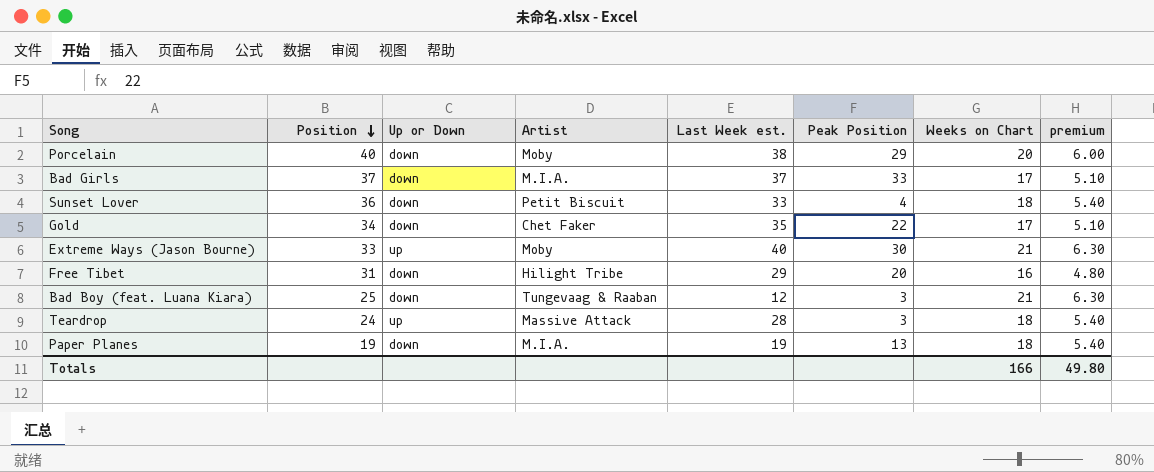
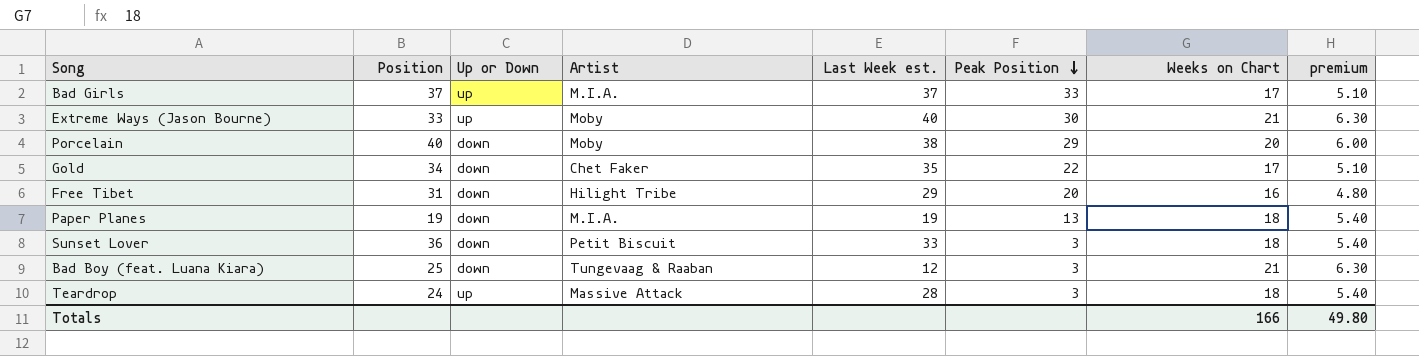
row order: Position descending -> Peak Position descending
Bad Girls | Up or Down: down -> up
Sunset Lover | Peak Position: 4 -> 3

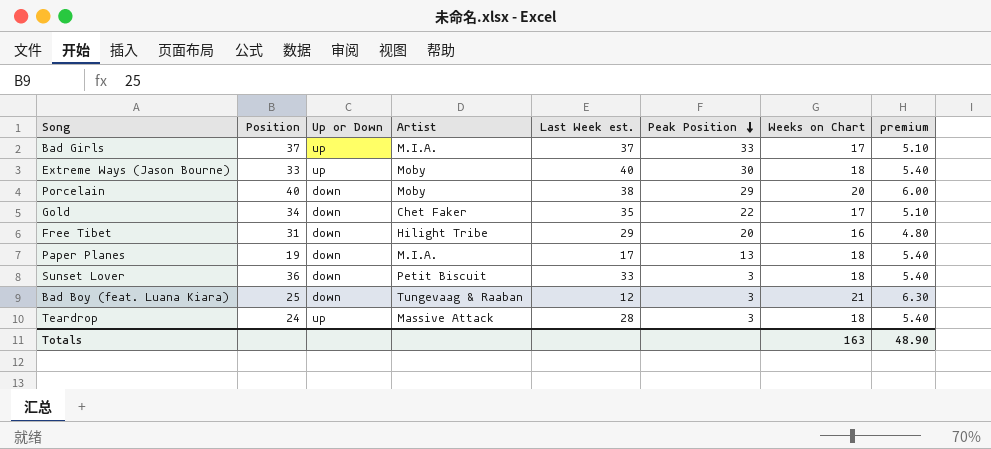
Extreme Ways (Jason Bourne) | Weeks on Chart: 21 -> 18
Extreme Ways (Jason Bourne) | premium: 6.30 -> 5.40
Paper Planes | Last Week est.: 19 -> 17
Totals | Weeks on Chart: 166 -> 163
Totals | premium: 49.80 -> 48.90

